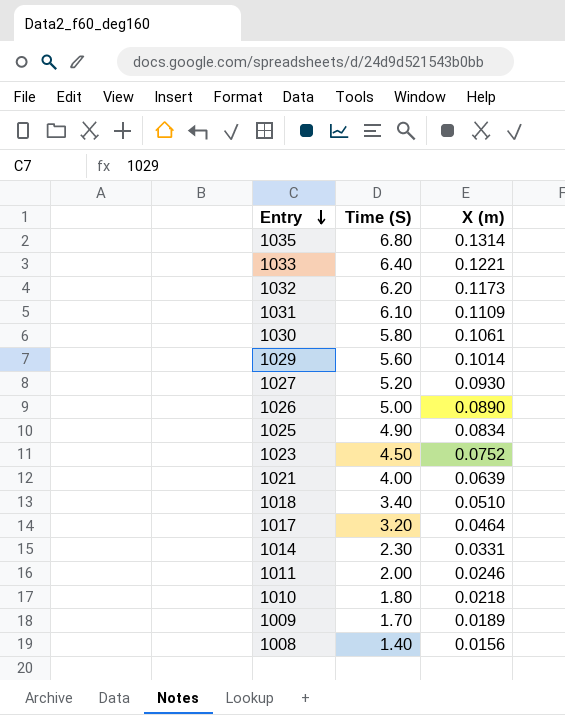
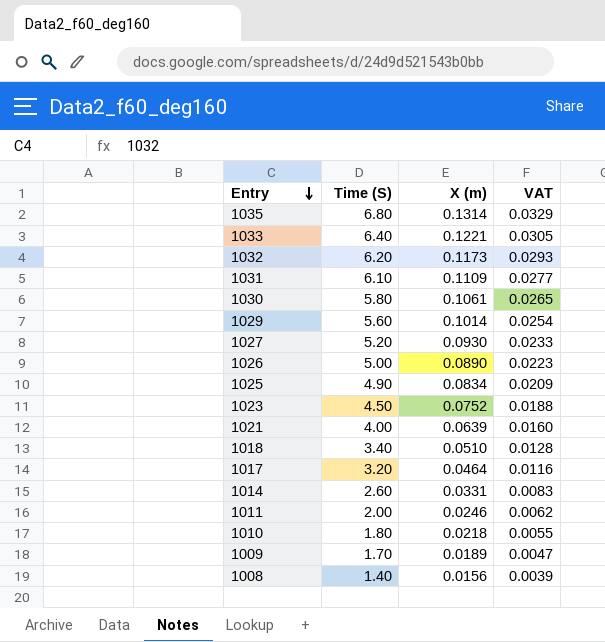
column VAT | formula: none -> [X (m)] * 0.25
1014 | Time (S): 2.30 -> 2.60

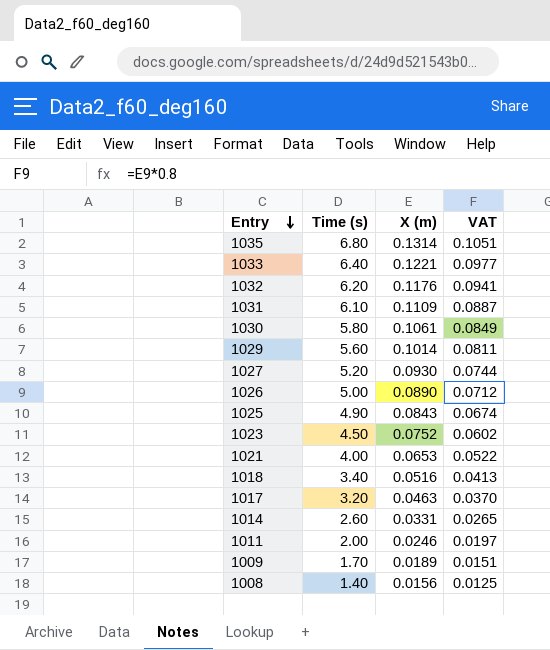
column name: Time (S) -> Time (s)
column VAT | formula: [X (m)] * 0.25 -> [X (m)] * 0.8
row 1010: 1.80 | 0.0218 | 0.0055 -> none
1032 | X (m): 0.1173 -> 0.1176
1025 | X (m): 0.0834 -> 0.0843
1021 | X (m): 0.0639 -> 0.0653
1018 | X (m): 0.0510 -> 0.0516
1017 | X (m): 0.0464 -> 0.0463

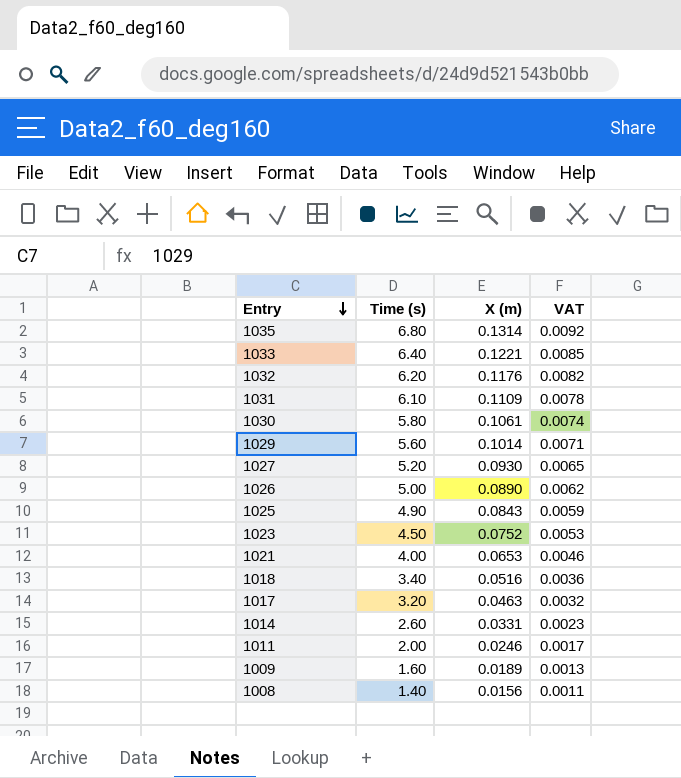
column VAT | formula: [X (m)] * 0.8 -> [X (m)] * 0.07
1009 | Time (s): 1.70 -> 1.60

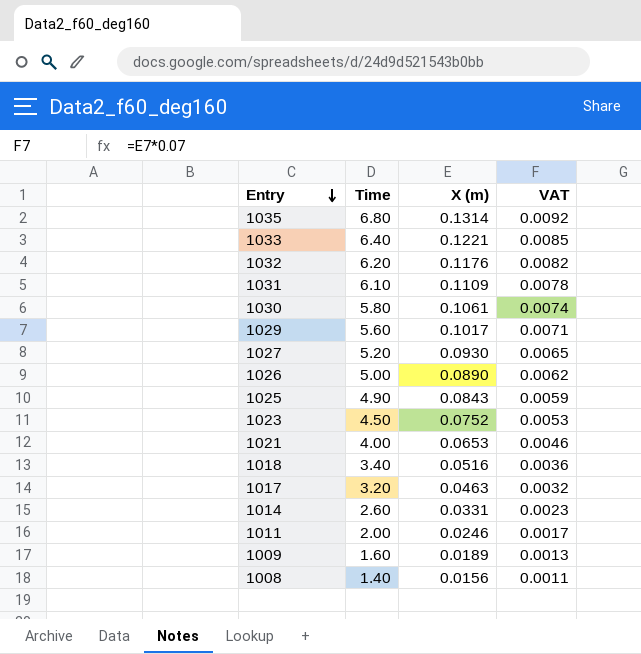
column name: Time (s) -> Time
1029 | X (m): 0.1014 -> 0.1017

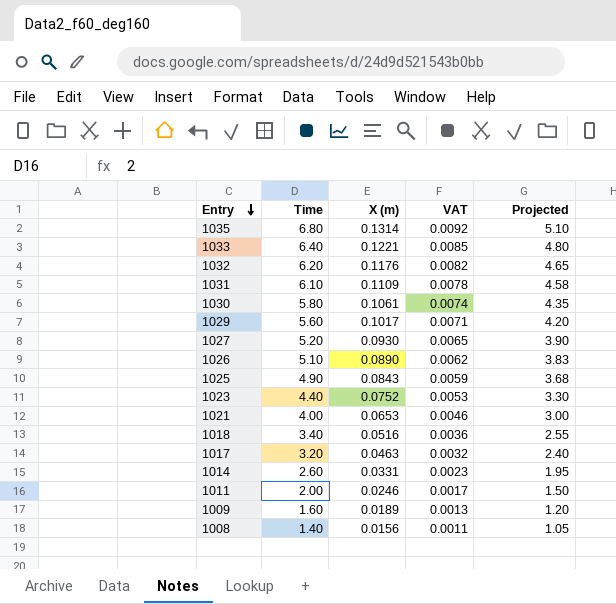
column Projected | formula: none -> [Time] * 0.75
1026 | Time: 5.00 -> 5.10
1023 | Time: 4.50 -> 4.40

